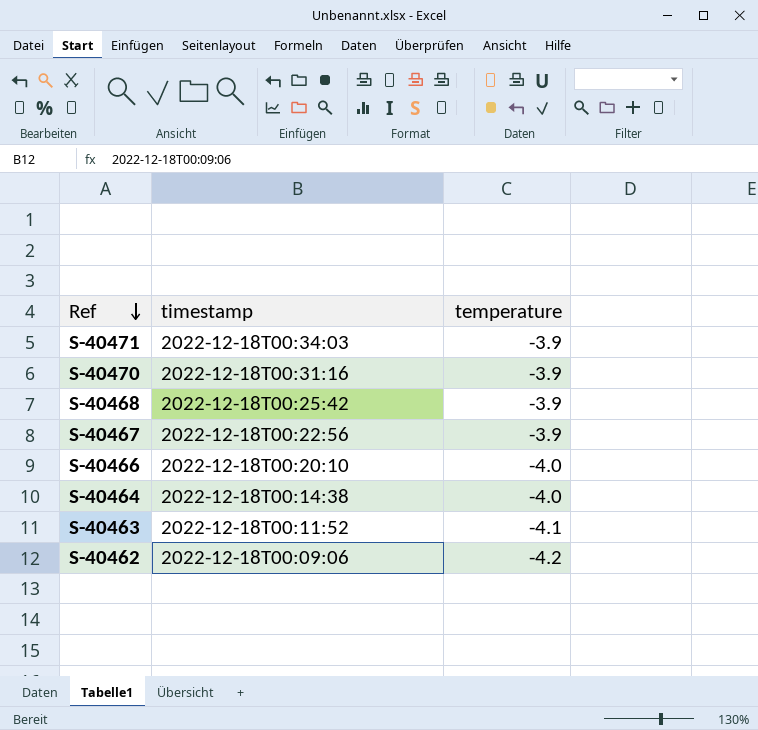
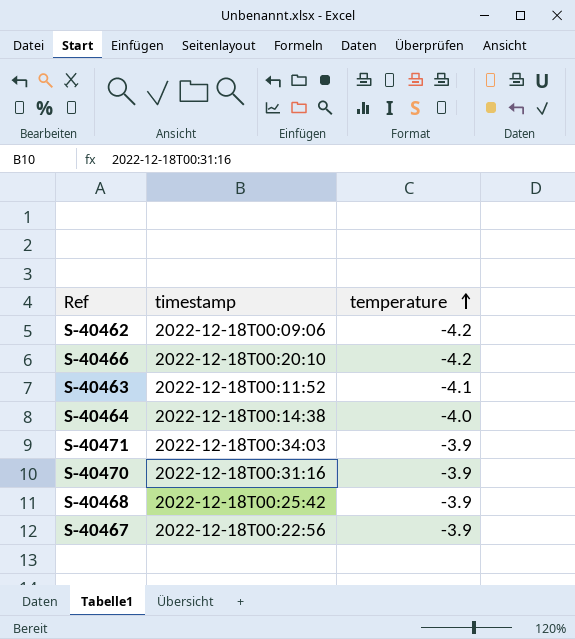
row order: Ref descending -> temperature ascending
S-40466 | temperature: -4.0 -> -4.2

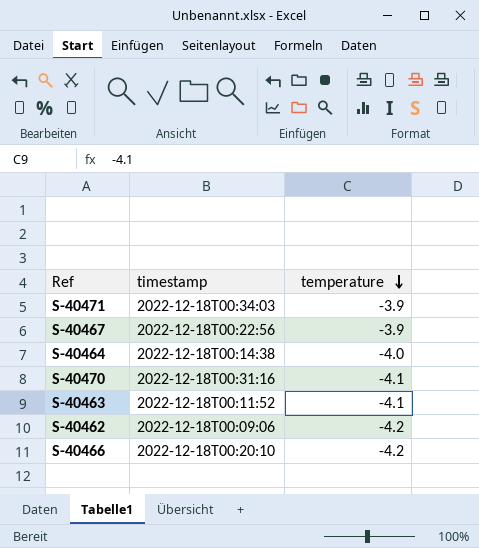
row order: temperature ascending -> temperature descending
row S-40468: 2022-12-18T00:25:42 | -3.9 -> none
S-40470 | temperature: -3.9 -> -4.1

